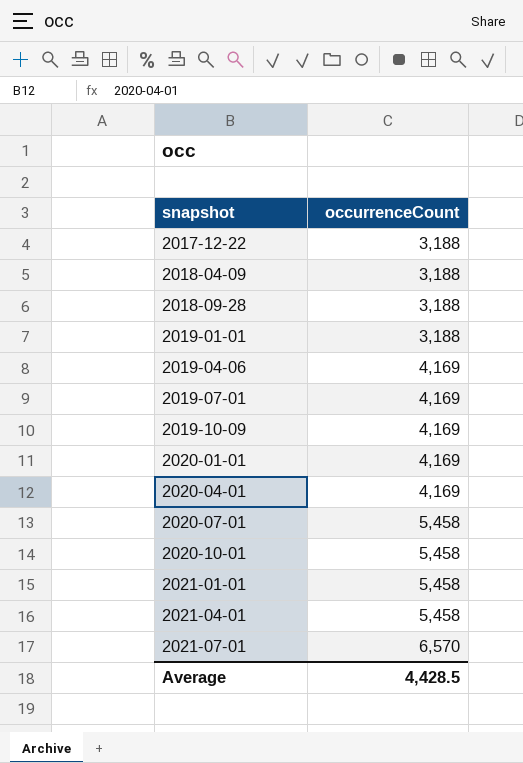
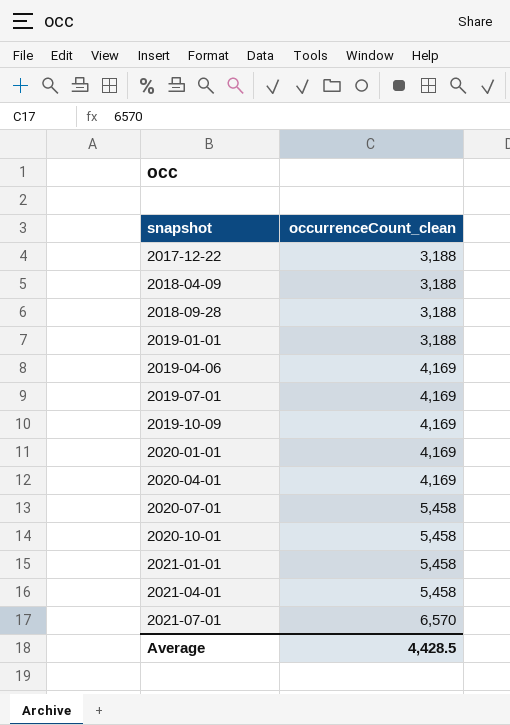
column name: occurrenceCount -> occurrenceCount_clean

